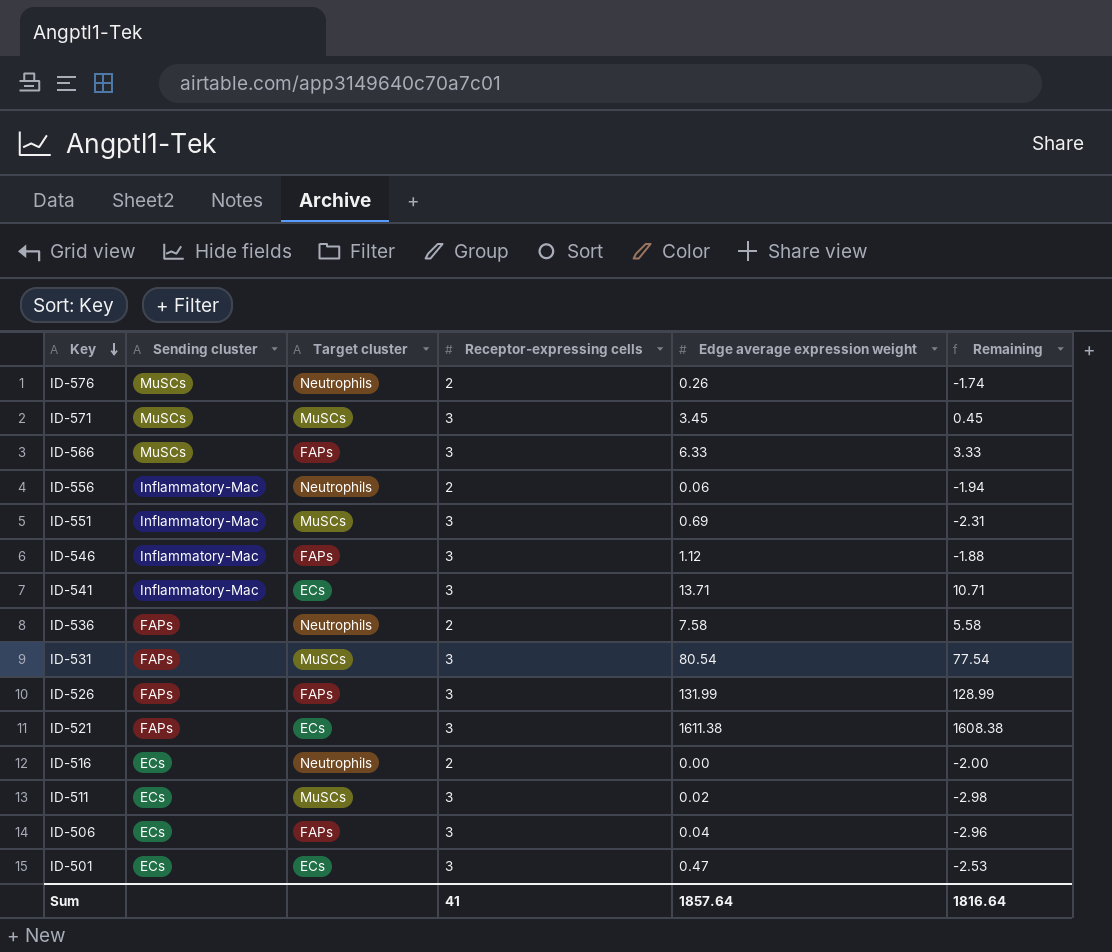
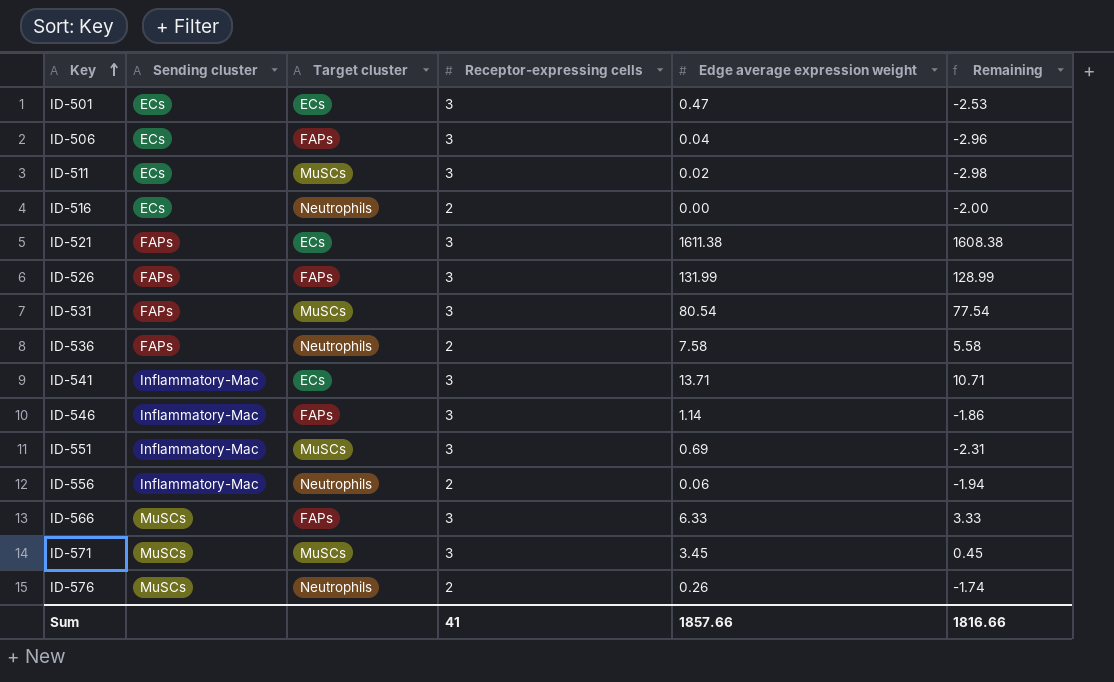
row order: Key descending -> Key ascending
ID-546 | Edge average expression weight: 1.12 -> 1.14
ID-546 | Remaining: -1.88 -> -1.86
Sum | Edge average expression weight: 1857.64 -> 1857.66
Sum | Remaining: 1816.64 -> 1816.66

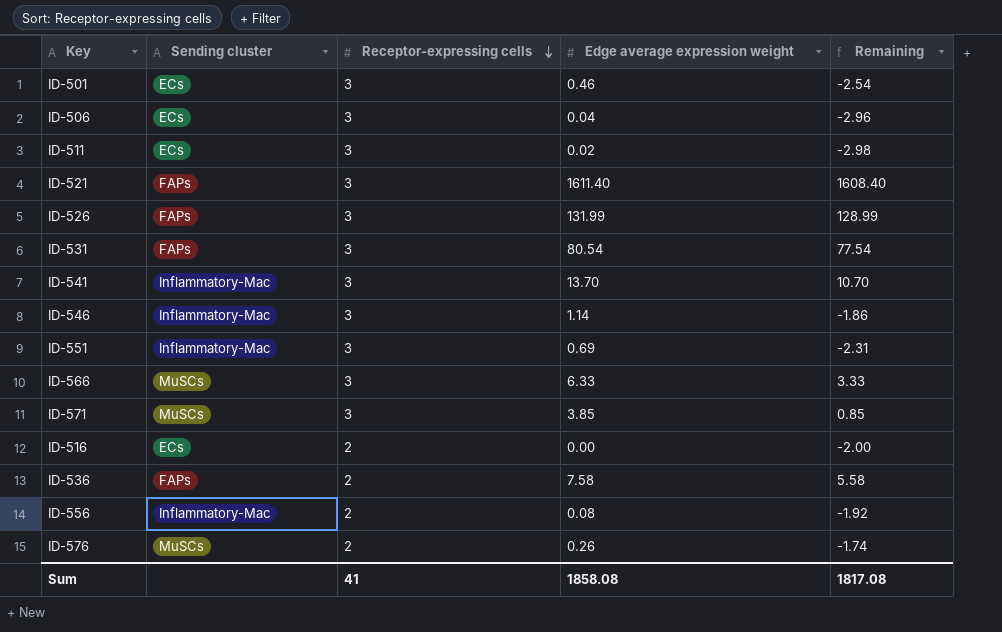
row order: Key ascending -> Receptor-expressing cells descending
column Target cluster | position: 3 -> none
ID-501 | Edge average expression weight: 0.47 -> 0.46
ID-501 | Remaining: -2.53 -> -2.54
ID-521 | Edge average expression weight: 1611.38 -> 1611.40
ID-521 | Remaining: 1608.38 -> 1608.40
ID-541 | Edge average expression weight: 13.71 -> 13.70
ID-541 | Remaining: 10.71 -> 10.70
ID-571 | Edge average expression weight: 3.45 -> 3.85
ID-571 | Remaining: 0.45 -> 0.85
ID-556 | Edge average expression weight: 0.06 -> 0.08
ID-556 | Remaining: -1.94 -> -1.92
Sum | Edge average expression weight: 1857.66 -> 1858.08
Sum | Remaining: 1816.66 -> 1817.08

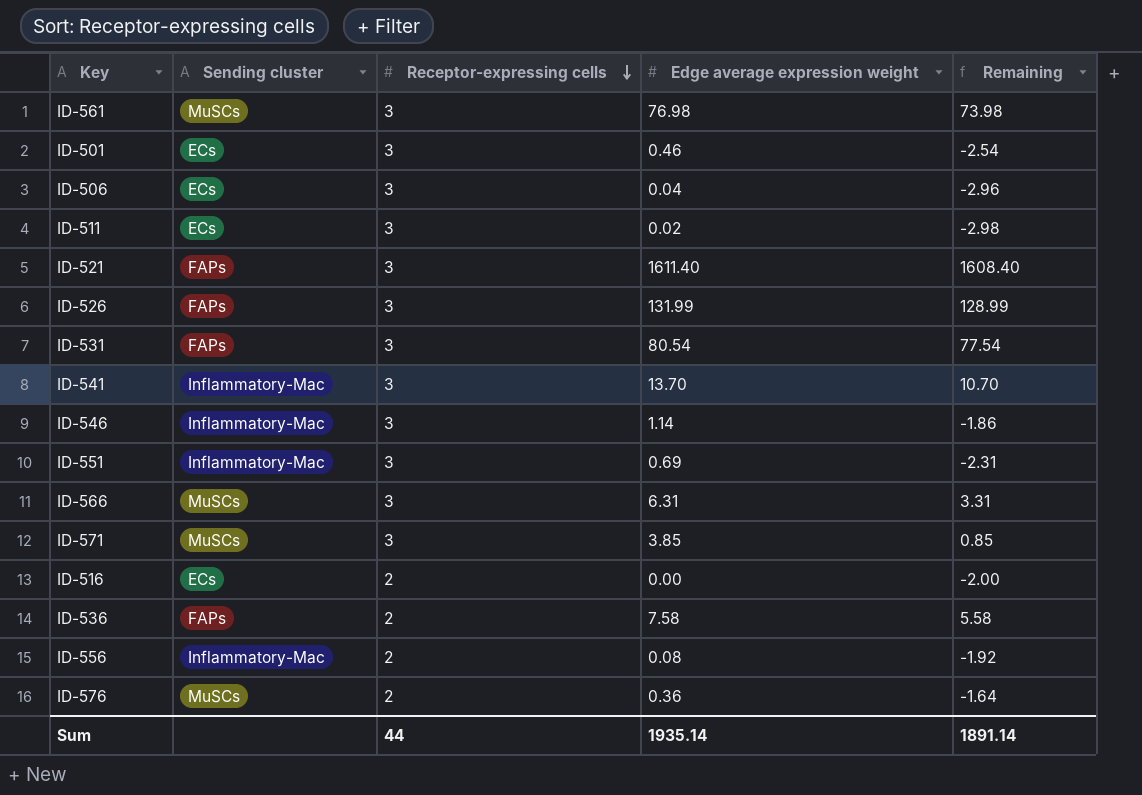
row ID-561: none -> MuSCs | 3 | 76.98 | 73.98
ID-566 | Edge average expression weight: 6.33 -> 6.31
ID-566 | Remaining: 3.33 -> 3.31
ID-576 | Edge average expression weight: 0.26 -> 0.36
ID-576 | Remaining: -1.74 -> -1.64
Sum | Receptor-expressing cells: 41 -> 44
Sum | Edge average expression weight: 1858.08 -> 1935.14
Sum | Remaining: 1817.08 -> 1891.14

